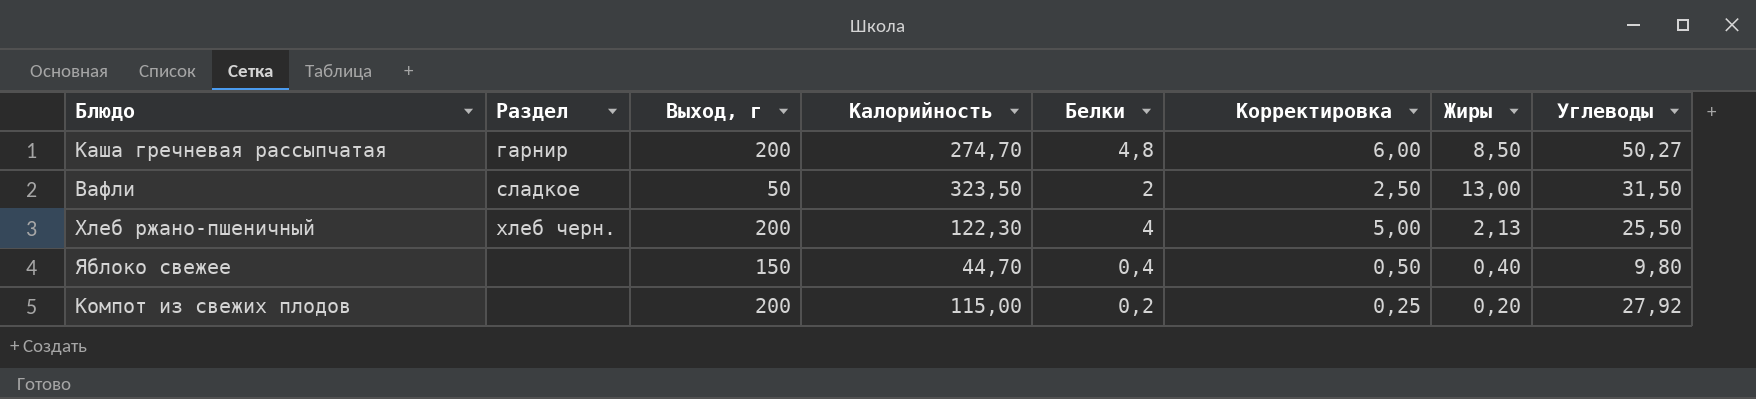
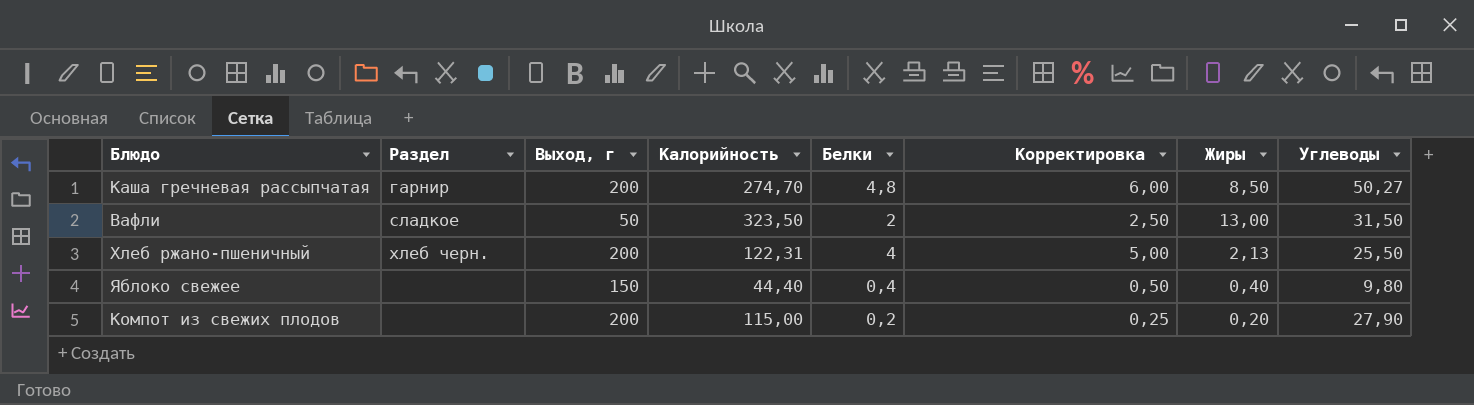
Хлеб ржано-пшеничный | Калорийность: 122,30 -> 122,31
Яблоко свежее | Калорийность: 44,70 -> 44,40
Компот из свежих плодов | Углеводы: 27,92 -> 27,90

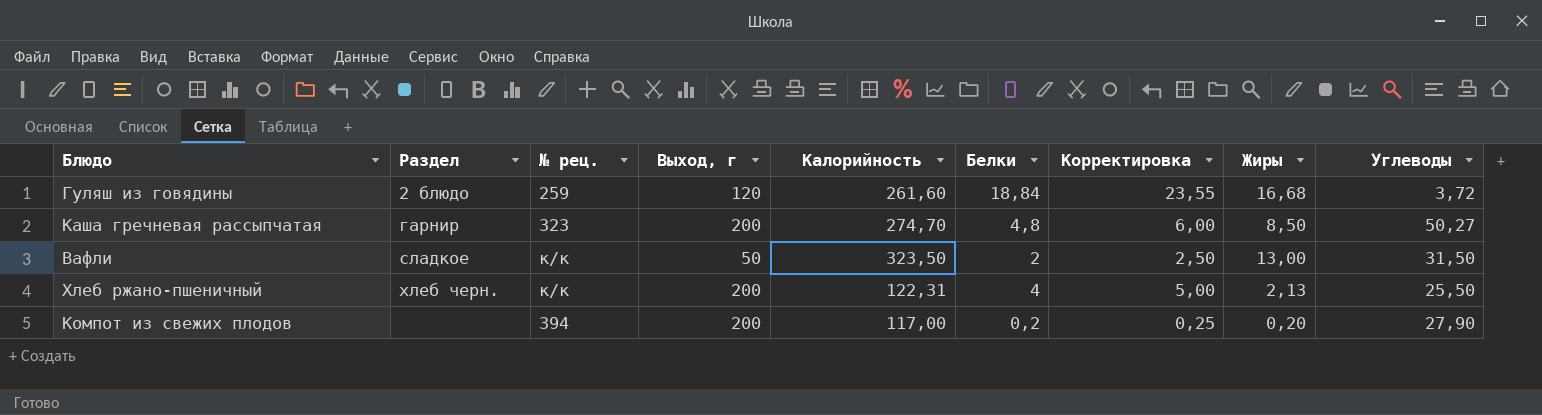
column № рец. | position: none -> 3
row Яблоко свежее: none | 150 | 44,40 | 0,4 | 0,50 | 0,40 | 9,80 -> none
row Гуляш из говядины: none -> 2 блюдо | 259 | 120 | 261,60 | 18,84 | 23,55 | 16,68 | 3,72
Компот из свежих плодов | Калорийность: 115,00 -> 117,00

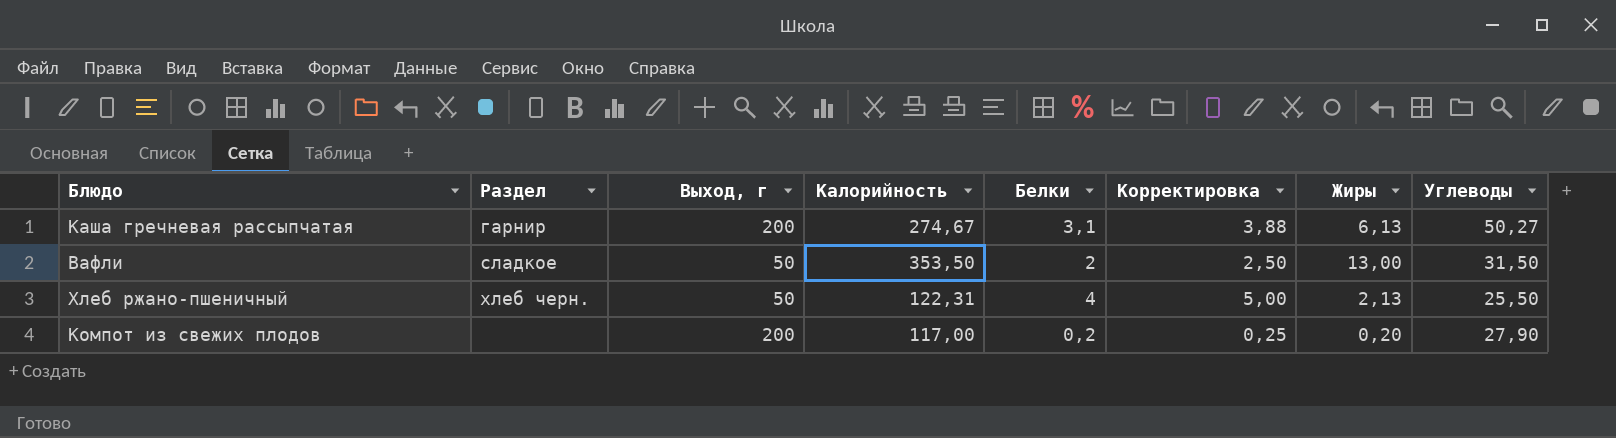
column № рец. | position: 3 -> none
row Гуляш из говядины: 2 блюдо | 259 | 120 | 261,60 | 18,84 | 23,55 | 16,68 | 3,72 -> none
Каша гречневая рассыпчатая | Калорийность: 274,70 -> 274,67
Каша гречневая рассыпчатая | Белки: 4,8 -> 3,1
Каша гречневая рассыпчатая | Корректировка: 6,00 -> 3,88
Каша гречневая рассыпчатая | Жиры: 8,50 -> 6,13
Вафли | Калорийность: 323,50 -> 353,50
Хлеб ржано-пшеничный | Выход, г: 200 -> 50

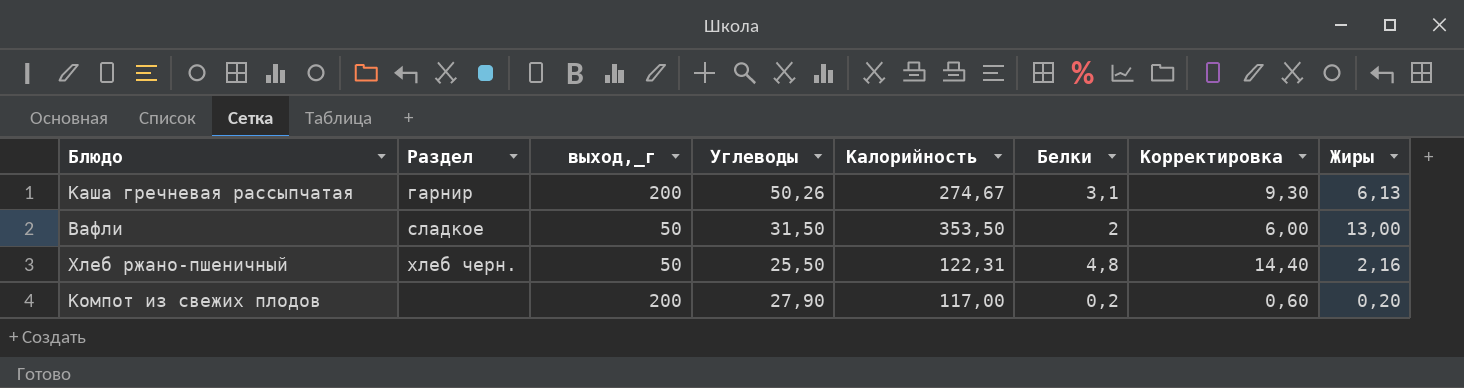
column name: Выход, г -> выход,_г
column Углеводы | position: 8 -> 4
column Корректировка | formula: [Белки] * 1,25 -> [Белки] * 3
Каша гречневая рассыпчатая | Углеводы: 50,27 -> 50,26
Хлеб ржано-пшеничный | Белки: 4 -> 4,8
Хлеб ржано-пшеничный | Жиры: 2,13 -> 2,16

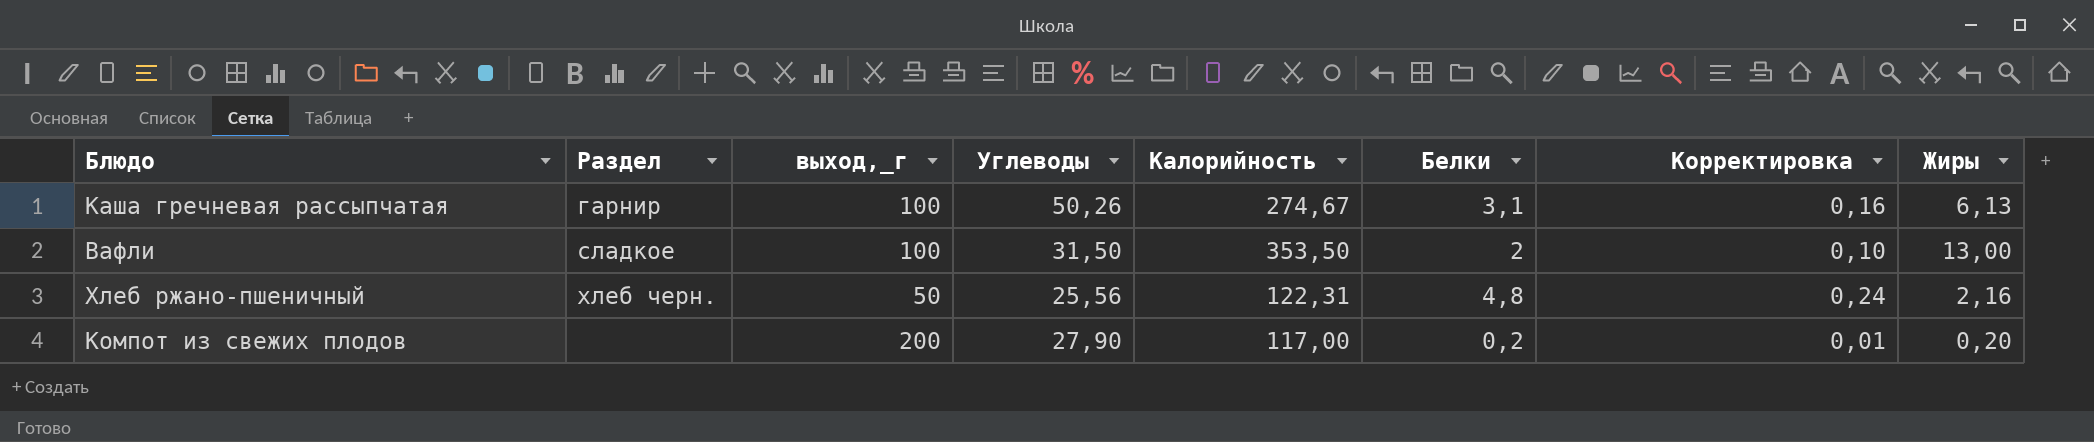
column Корректировка | formula: [Белки] * 3 -> [Белки] * 0,05
Каша гречневая рассыпчатая | выход,_г: 200 -> 100
Вафли | выход,_г: 50 -> 100
Хлеб ржано-пшеничный | Углеводы: 25,50 -> 25,56

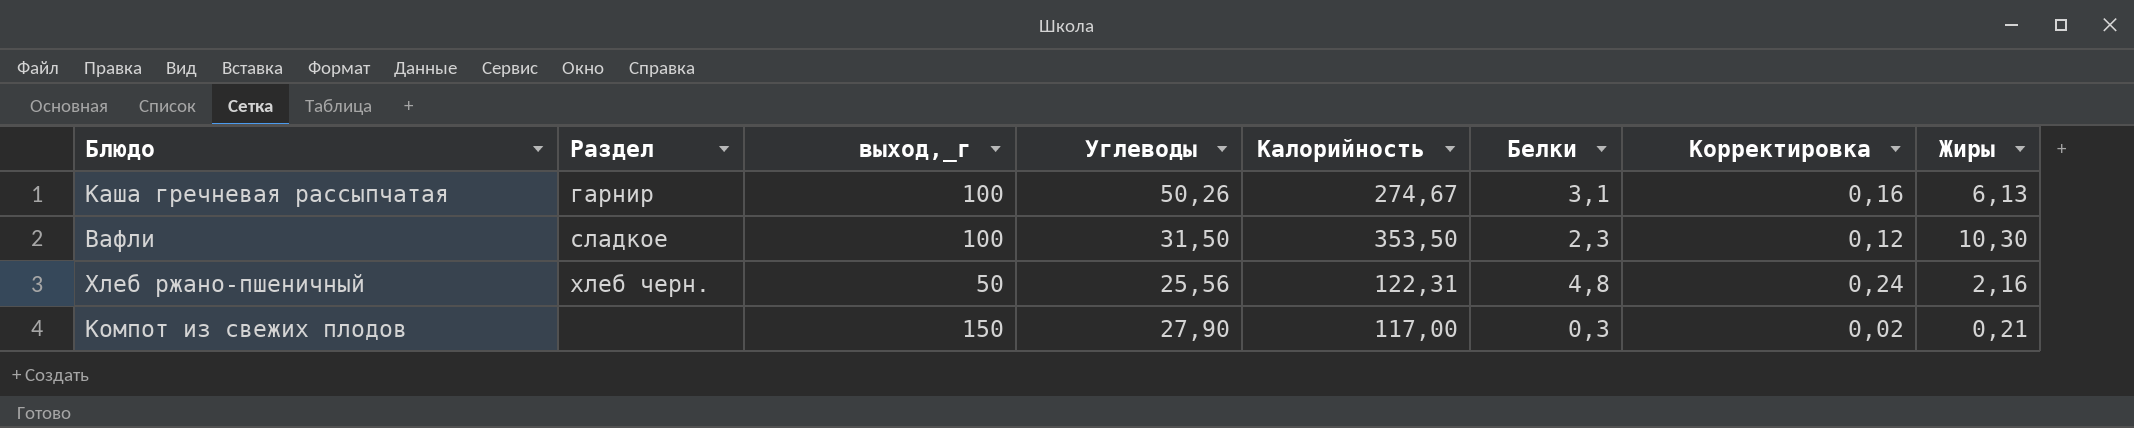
Вафли | Белки: 2 -> 2,3
Вафли | Корректировка: 0,10 -> 0,12
Вафли | Жиры: 13,00 -> 10,30
Компот из свежих плодов | выход,_г: 200 -> 150
Компот из свежих плодов | Белки: 0,2 -> 0,3
Компот из свежих плодов | Корректировка: 0,01 -> 0,02
Компот из свежих плодов | Жиры: 0,20 -> 0,21

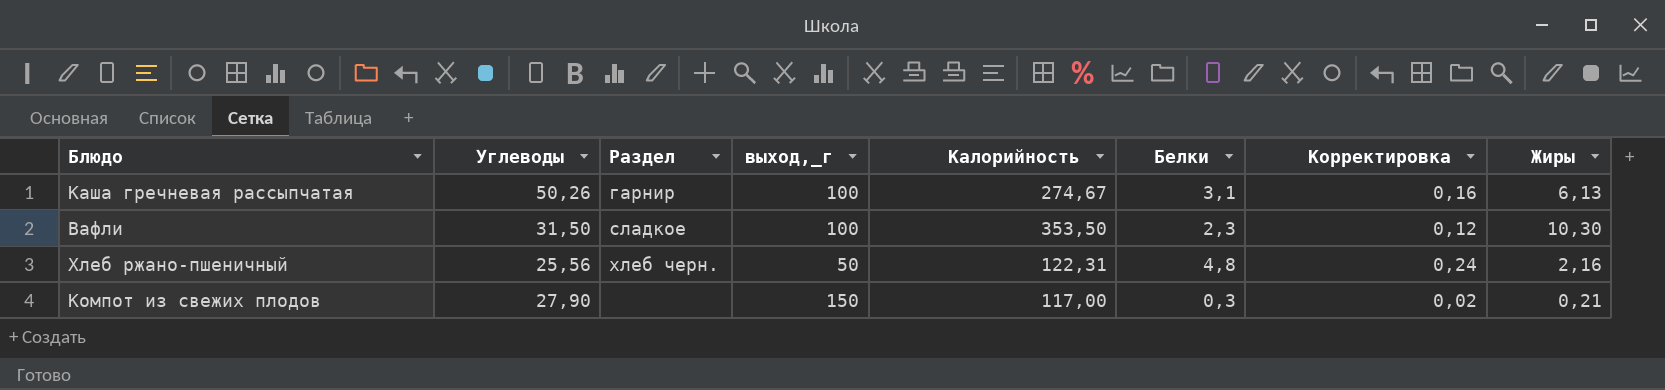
column Углеводы | position: 4 -> 2

